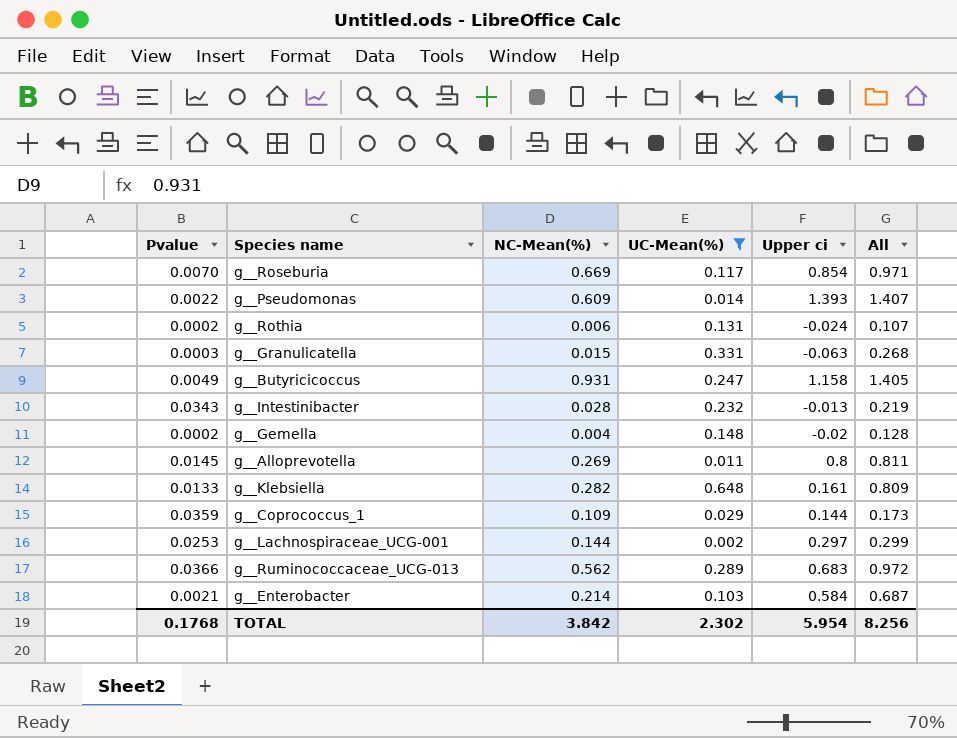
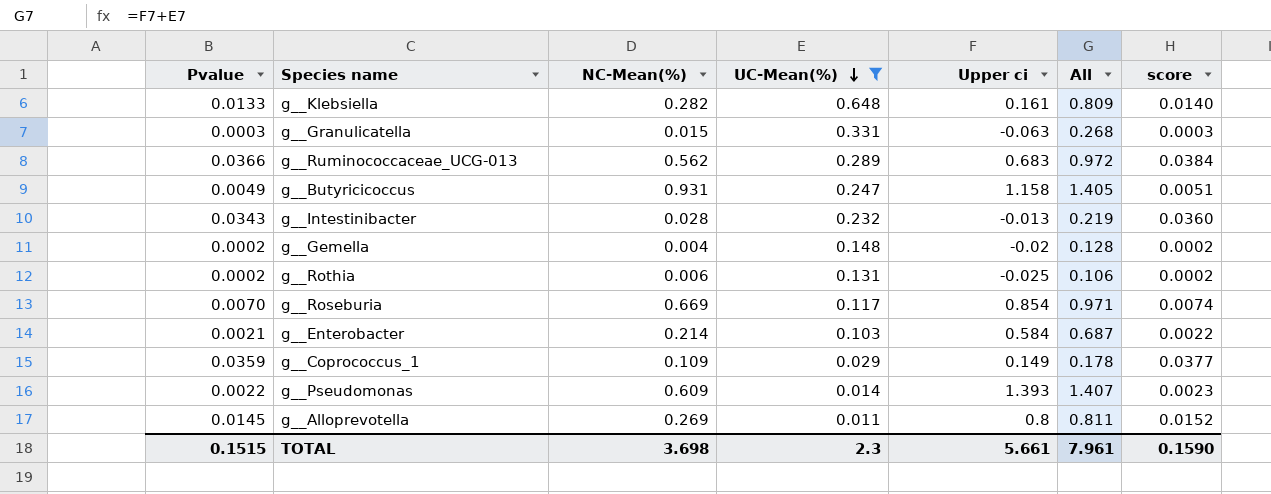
row order: none -> UC-Mean(%) descending
column score | formula: none -> [Pvalue] * 1.05
row g__Lachnospiraceae_UCG-001: 0.0253 | 0.144 | 0.002 | 0.297 | 0.299 -> none
g__Rothia | Upper ci: -0.024 -> -0.025
g__Rothia | All: 0.107 -> 0.106
g__Coprococcus_1 | Upper ci: 0.144 -> 0.149
g__Coprococcus_1 | All: 0.173 -> 0.178
TOTAL | Pvalue: 0.1768 -> 0.1515
TOTAL | NC-Mean(%): 3.842 -> 3.698
TOTAL | UC-Mean(%): 2.302 -> 2.3
TOTAL | Upper ci: 5.954 -> 5.661
TOTAL | All: 8.256 -> 7.961

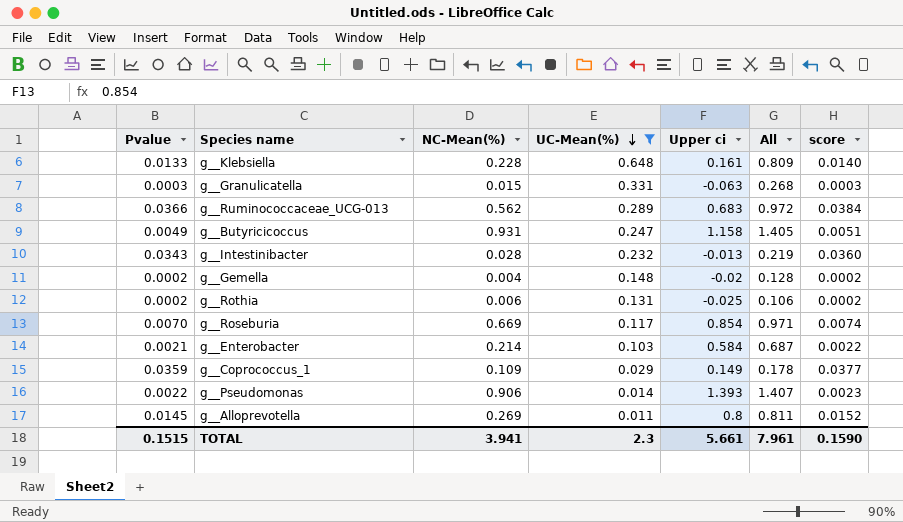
g__Klebsiella | NC-Mean(%): 0.282 -> 0.228
g__Pseudomonas | NC-Mean(%): 0.609 -> 0.906
TOTAL | NC-Mean(%): 3.698 -> 3.941

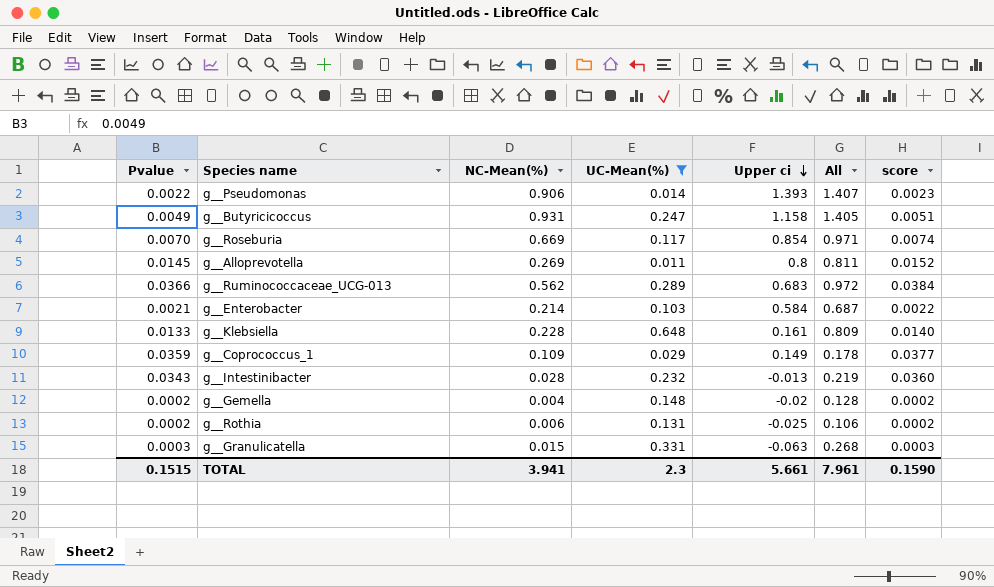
row order: UC-Mean(%) descending -> Upper ci descending

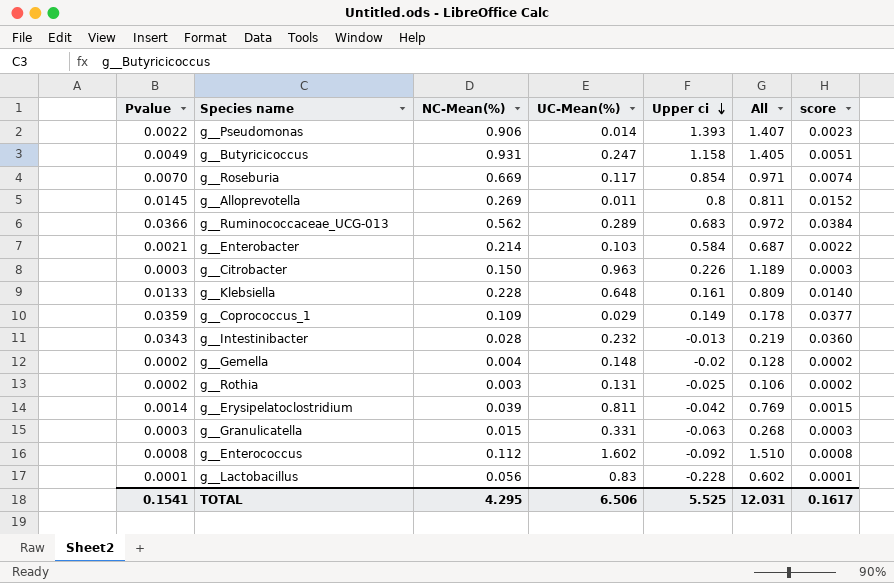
filter: UC-Mean(%) <= 0.648 -> none
g__Rothia | NC-Mean(%): 0.006 -> 0.003
TOTAL | Pvalue: 0.1515 -> 0.1541
TOTAL | NC-Mean(%): 3.941 -> 4.295
TOTAL | UC-Mean(%): 2.3 -> 6.506
TOTAL | Upper ci: 5.661 -> 5.525
TOTAL | All: 7.961 -> 12.031
TOTAL | score: 0.1590 -> 0.1617

